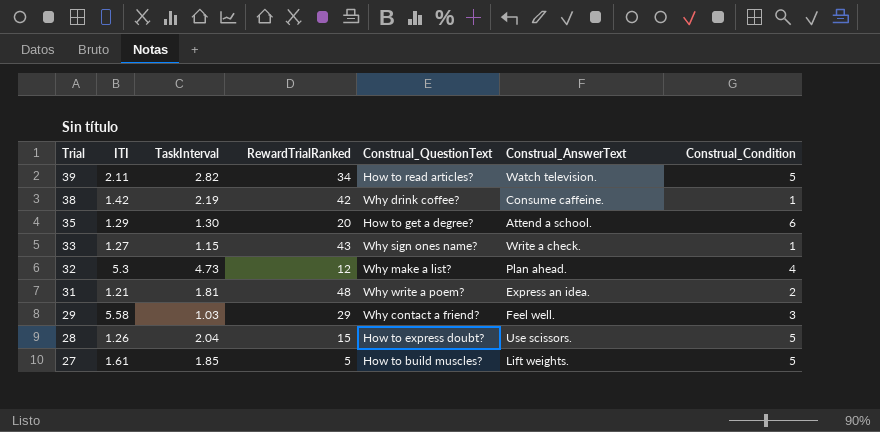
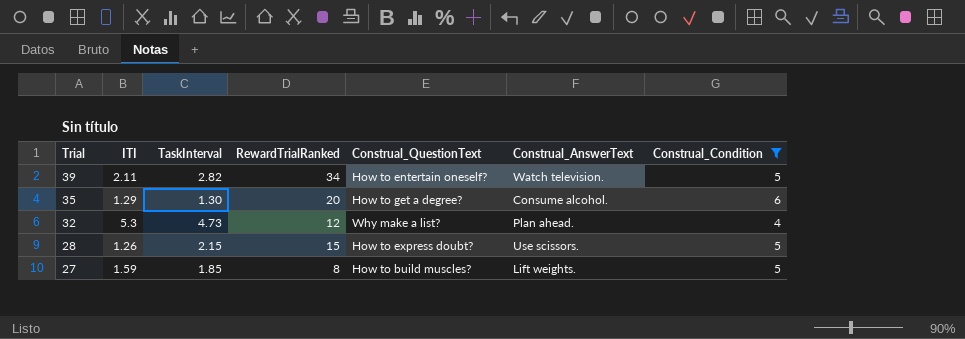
filter: none -> Construal_Condition >= 4
39 | Construal_QuestionText: How to read articles? -> How to entertain oneself?
35 | Construal_AnswerText: Attend a school. -> Consume alcohol.
28 | TaskInterval: 2.04 -> 2.15
27 | ITI: 1.61 -> 1.59
27 | RewardTrialRanked: 5 -> 8

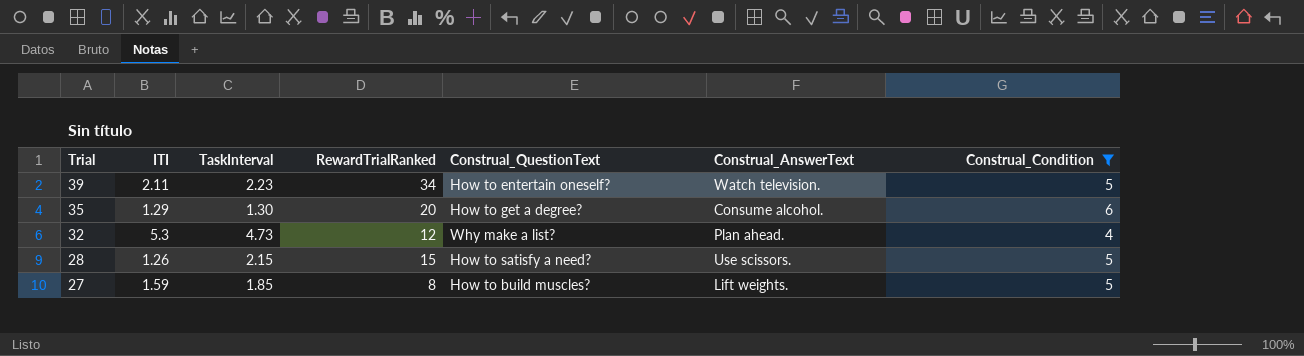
39 | TaskInterval: 2.82 -> 2.23
28 | Construal_QuestionText: How to express doubt? -> How to satisfy a need?

